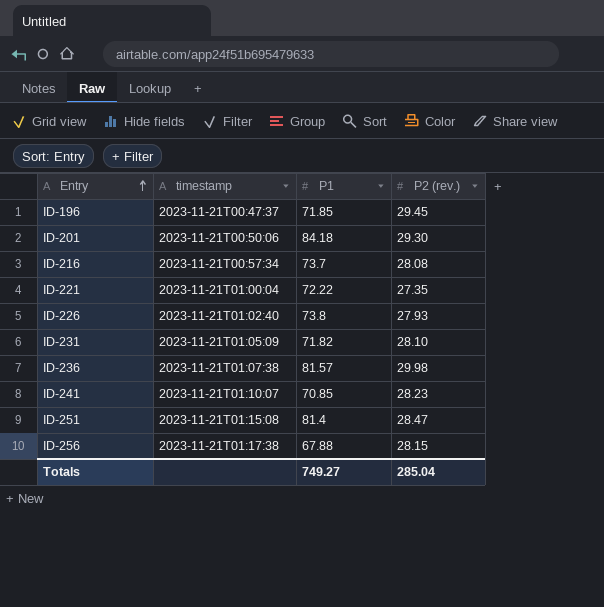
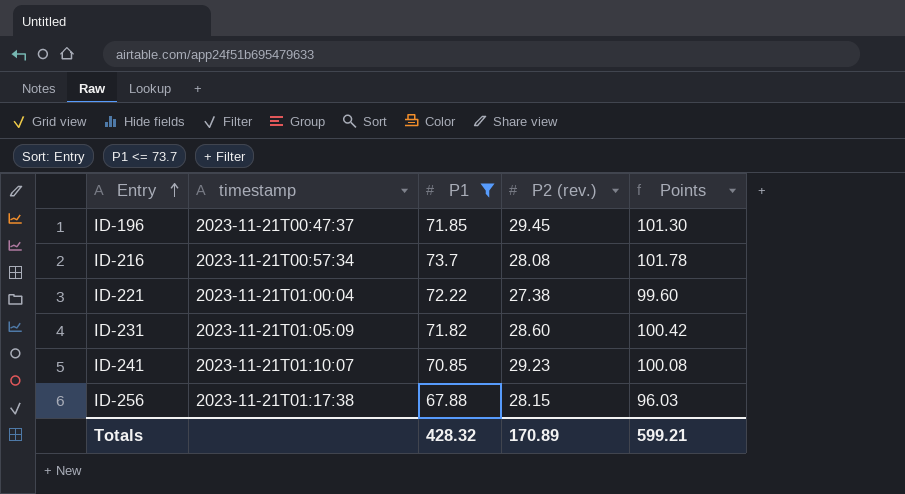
filter: none -> P1 <= 73.7
column Points | formula: none -> [P1] + [P2 (rev.)]
ID-221 | P2 (rev.): 27.35 -> 27.38
ID-231 | P2 (rev.): 28.10 -> 28.60
ID-241 | P2 (rev.): 28.23 -> 29.23
Totals | P1: 749.27 -> 428.32
Totals | P2 (rev.): 285.04 -> 170.89

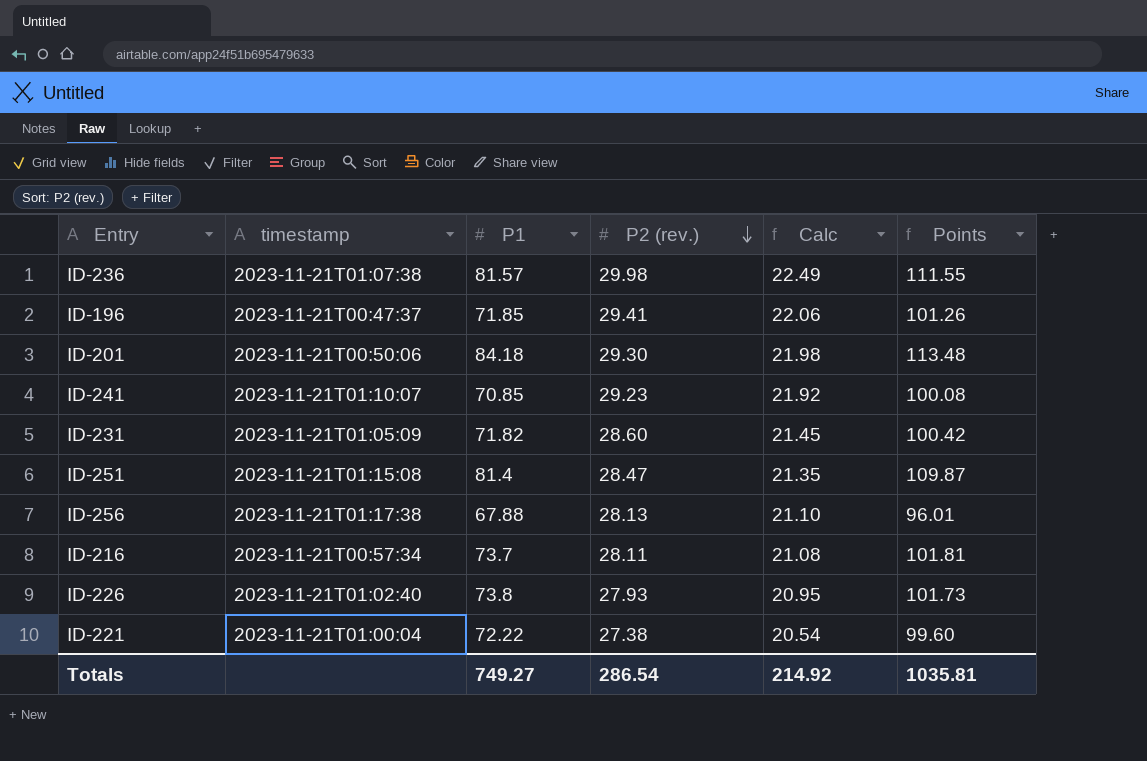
filter: P1 <= 73.7 -> none
row order: Entry ascending -> P2 (rev.) descending
column Calc | formula: none -> [P2 (rev.)] * 0.75
ID-196 | P2 (rev.): 29.45 -> 29.41
ID-196 | Points: 101.30 -> 101.26
ID-256 | P2 (rev.): 28.15 -> 28.13
ID-256 | Points: 96.03 -> 96.01
ID-216 | P2 (rev.): 28.08 -> 28.11
ID-216 | Points: 101.78 -> 101.81
Totals | P1: 428.32 -> 749.27
Totals | P2 (rev.): 170.89 -> 286.54
Totals | Points: 599.21 -> 1035.81

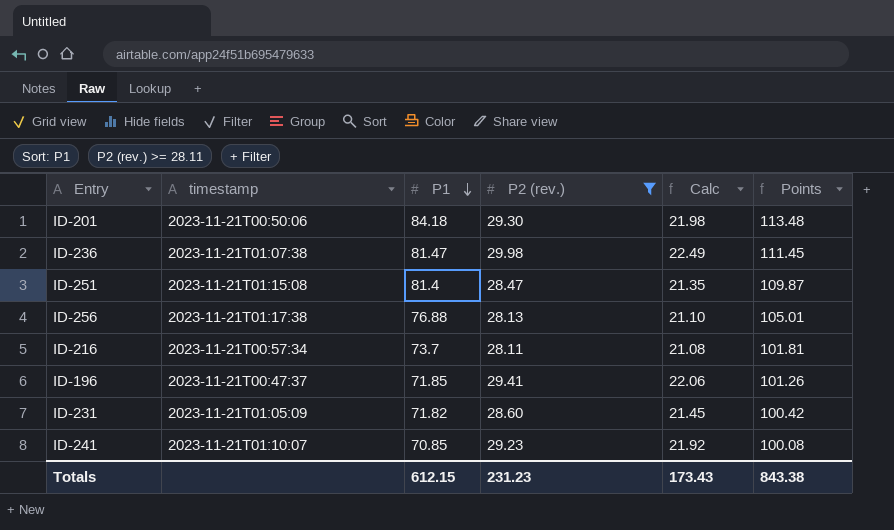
filter: none -> P2 (rev.) >= 28.11
row order: P2 (rev.) descending -> P1 descending
ID-236 | P1: 81.57 -> 81.47
ID-236 | Points: 111.55 -> 111.45
ID-256 | P1: 67.88 -> 76.88
ID-256 | Points: 96.01 -> 105.01
Totals | P1: 749.27 -> 612.15
Totals | P2 (rev.): 286.54 -> 231.23
Totals | Calc: 214.92 -> 173.43
Totals | Points: 1035.81 -> 843.38

